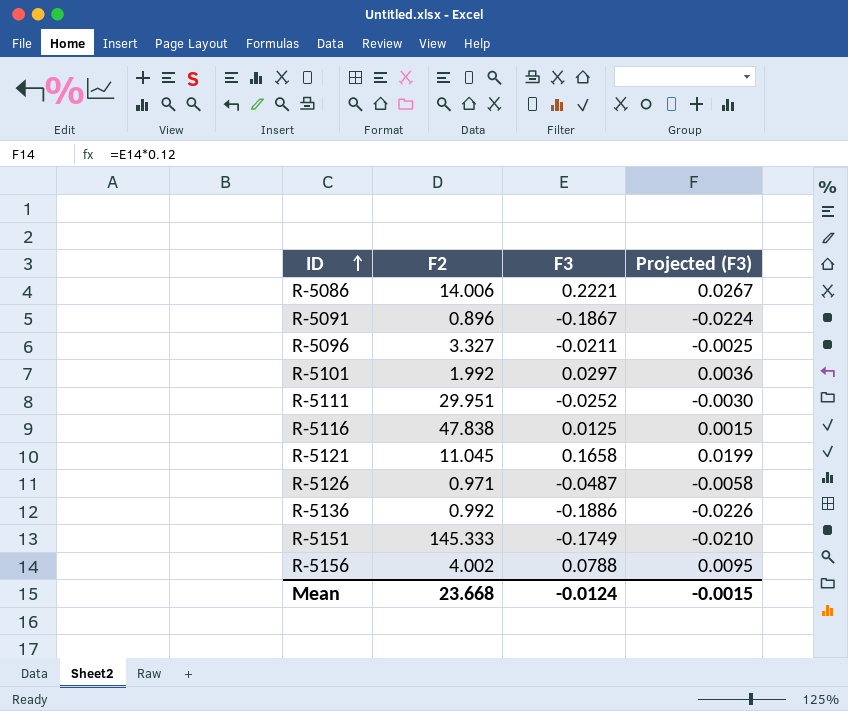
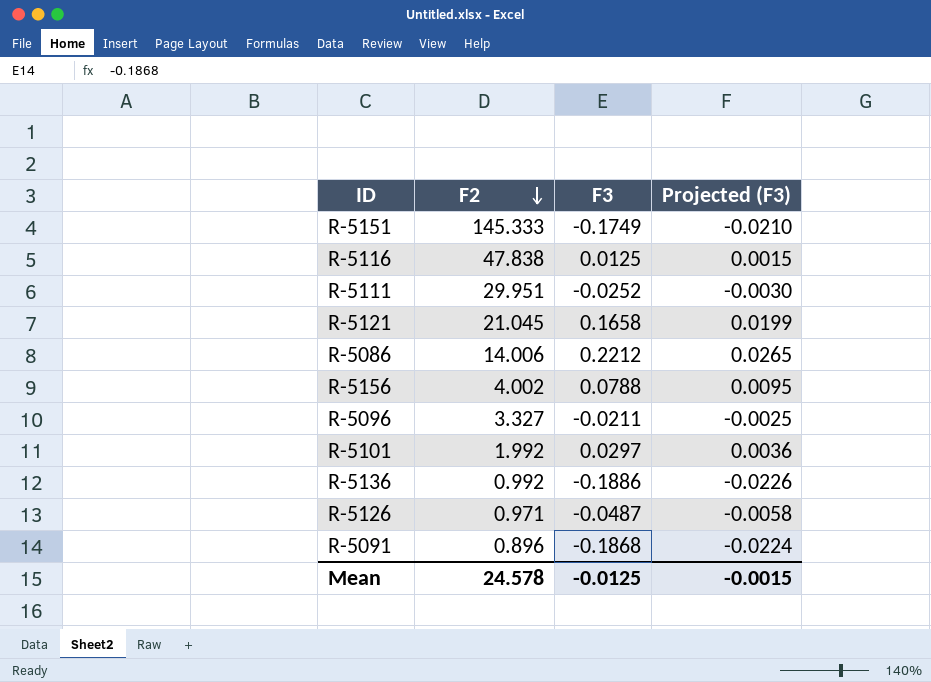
row order: ID ascending -> F2 descending
R-5121 | F2: 11.045 -> 21.045
R-5086 | F3: 0.2221 -> 0.2212
R-5086 | Projected (F3): 0.0267 -> 0.0265
R-5091 | F3: -0.1867 -> -0.1868
Mean | F2: 23.668 -> 24.578
Mean | F3: -0.0124 -> -0.0125

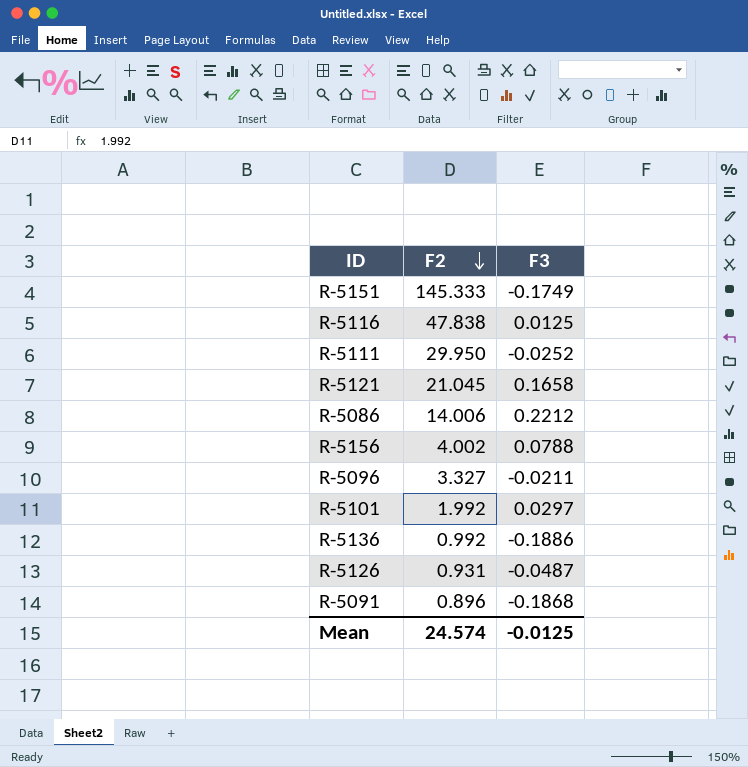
column Projected (F3) | formula: [F3] * 0.12 -> none
R-5111 | F2: 29.951 -> 29.950
R-5126 | F2: 0.971 -> 0.931
Mean | F2: 24.578 -> 24.574

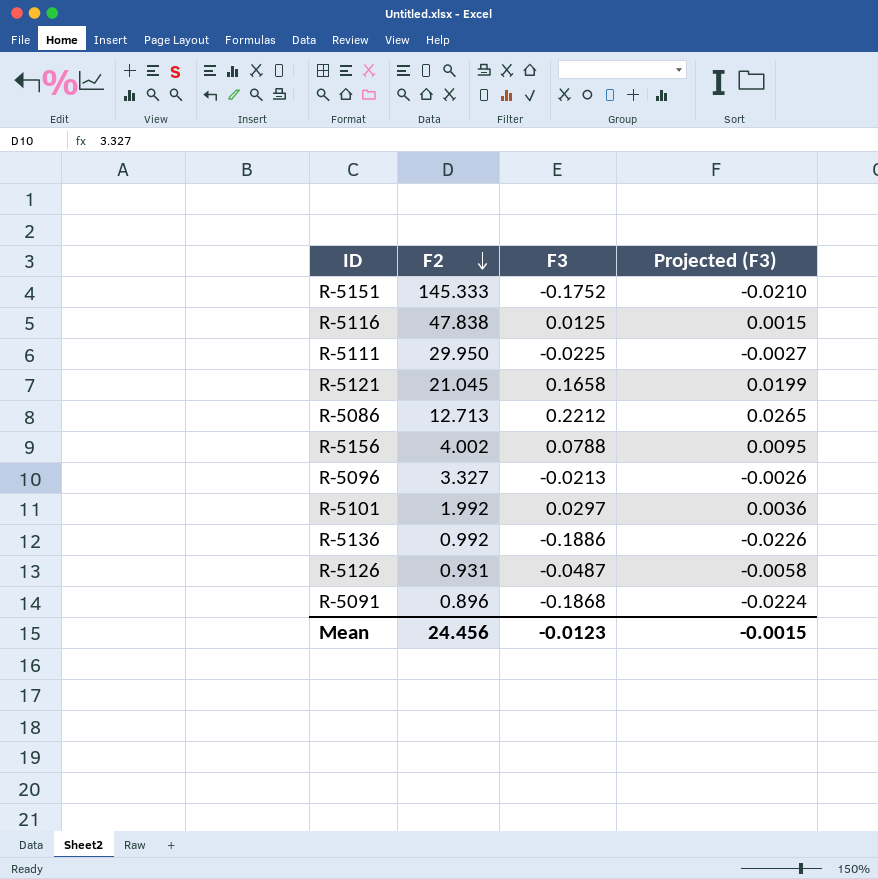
column Projected (F3) | formula: none -> [F3] * 0.12
R-5151 | F3: -0.1749 -> -0.1752
R-5111 | F3: -0.0252 -> -0.0225
R-5086 | F2: 14.006 -> 12.713
R-5096 | F3: -0.0211 -> -0.0213
Mean | F2: 24.574 -> 24.456
Mean | F3: -0.0125 -> -0.0123

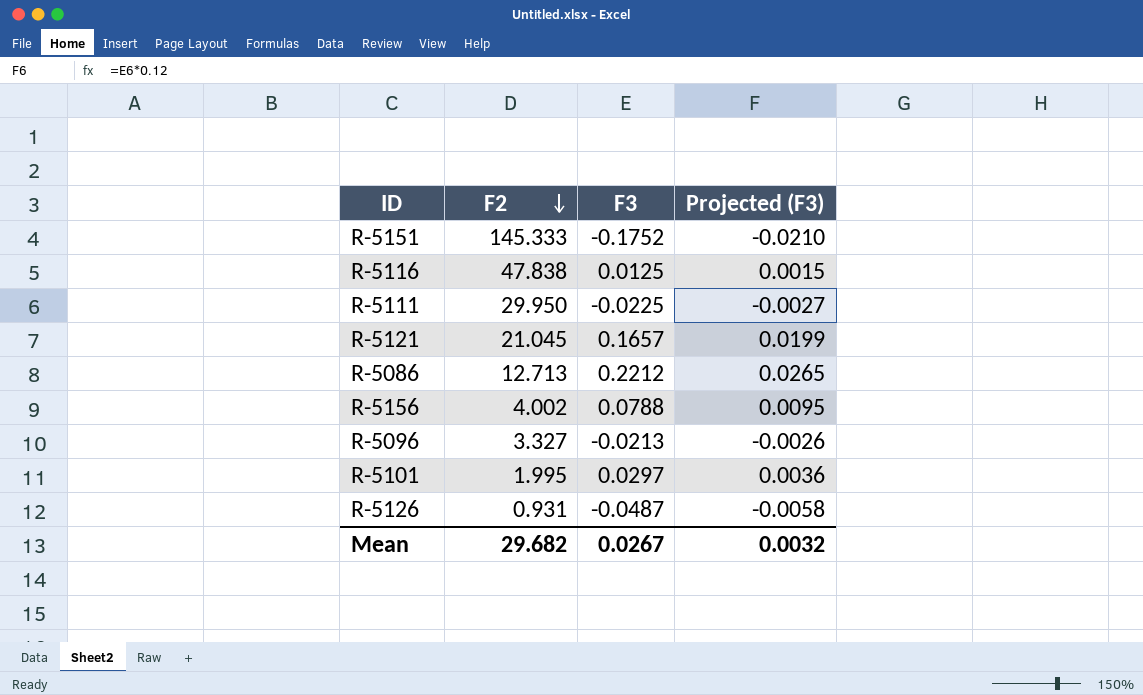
row R-5136: 0.992 | -0.1886 | -0.0226 -> none
row R-5091: 0.896 | -0.1868 | -0.0224 -> none
R-5121 | F3: 0.1658 -> 0.1657
R-5101 | F2: 1.992 -> 1.995
Mean | F2: 24.456 -> 29.682
Mean | F3: -0.0123 -> 0.0267
Mean | Projected (F3): -0.0015 -> 0.0032

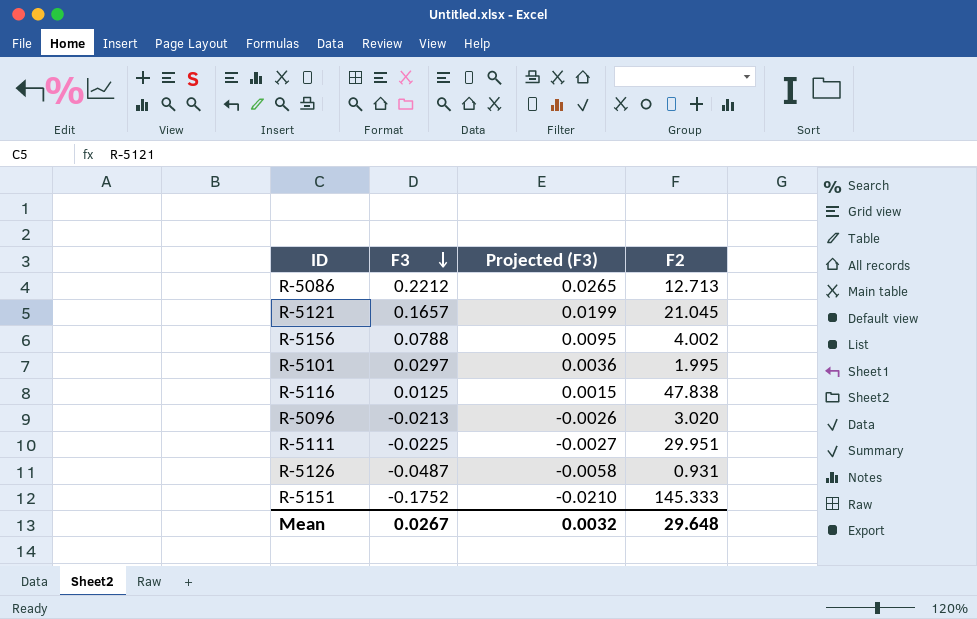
row order: F2 descending -> F3 descending
column F2 | position: 2 -> 4
R-5096 | F2: 3.327 -> 3.020
R-5111 | F2: 29.950 -> 29.951
Mean | F2: 29.682 -> 29.648

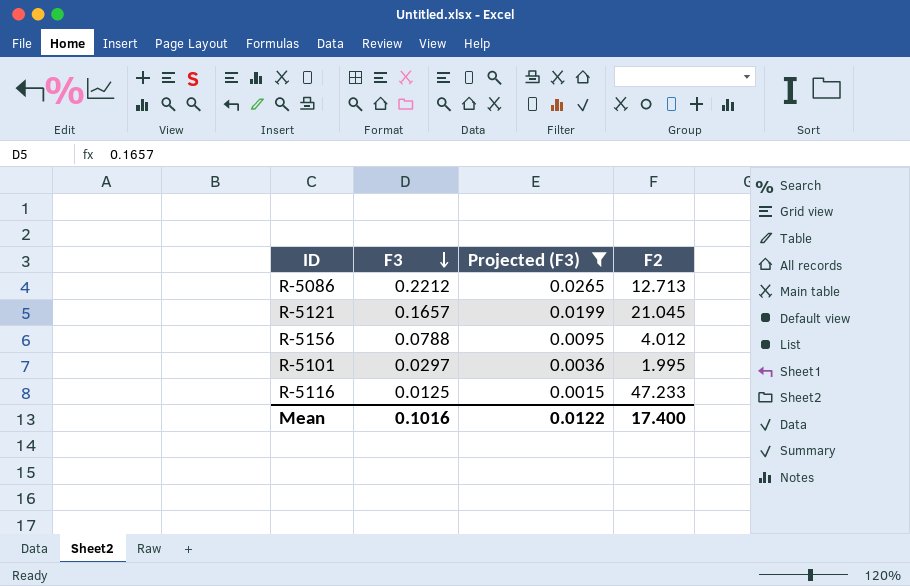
filter: none -> Projected (F3) >= 0.0015
R-5156 | F2: 4.002 -> 4.012
R-5116 | F2: 47.838 -> 47.233
Mean | F3: 0.0267 -> 0.1016
Mean | Projected (F3): 0.0032 -> 0.0122
Mean | F2: 29.648 -> 17.400

